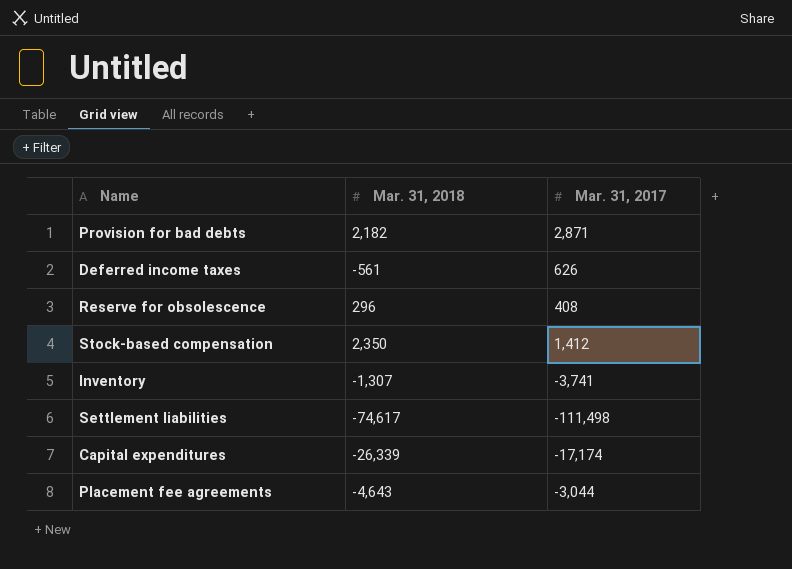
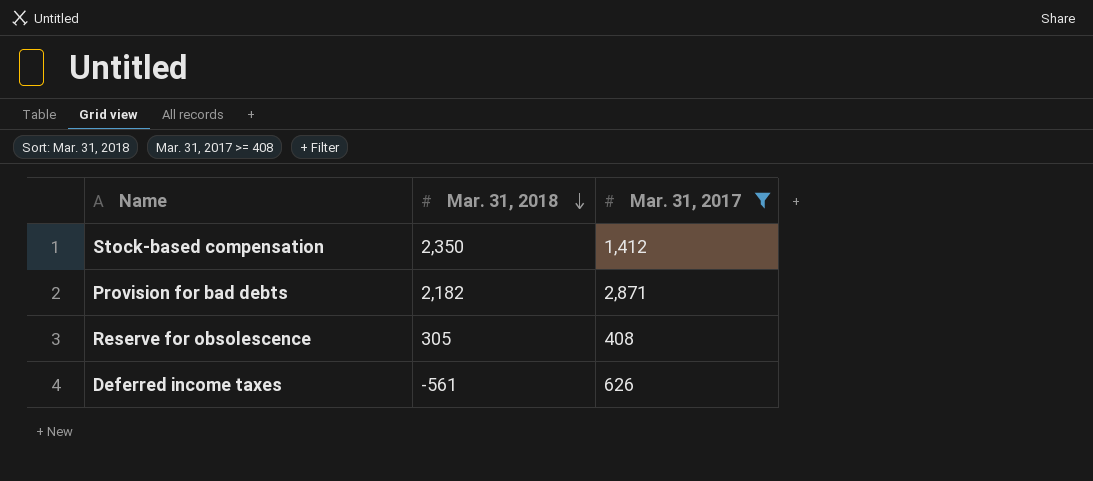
filter: none -> Mar. 31, 2017 >= 408
row order: none -> Mar. 31, 2018 descending
Reserve for obsolescence | Mar. 31, 2018: 296 -> 305

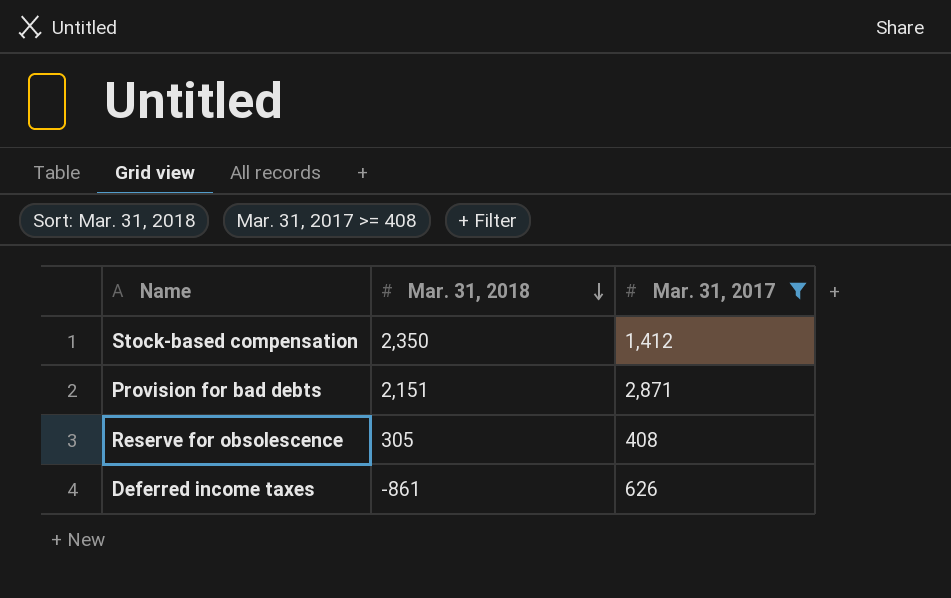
Provision for bad debts | Mar. 31, 2018: 2,182 -> 2,151
Deferred income taxes | Mar. 31, 2018: -561 -> -861

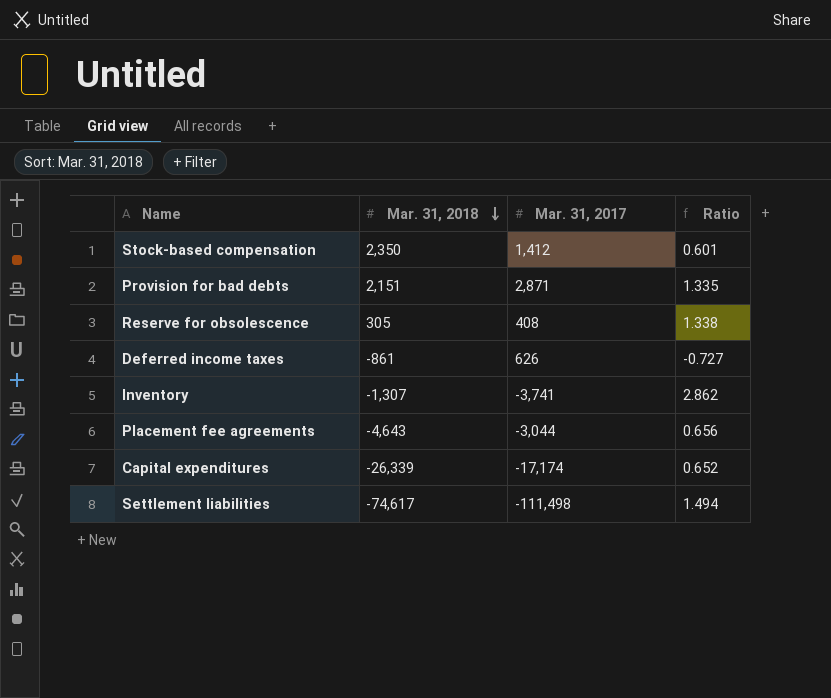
filter: Mar. 31, 2017 >= 408 -> none
column Ratio | formula: none -> [Mar. 31, 2017] / [Mar. 31, 2018]

